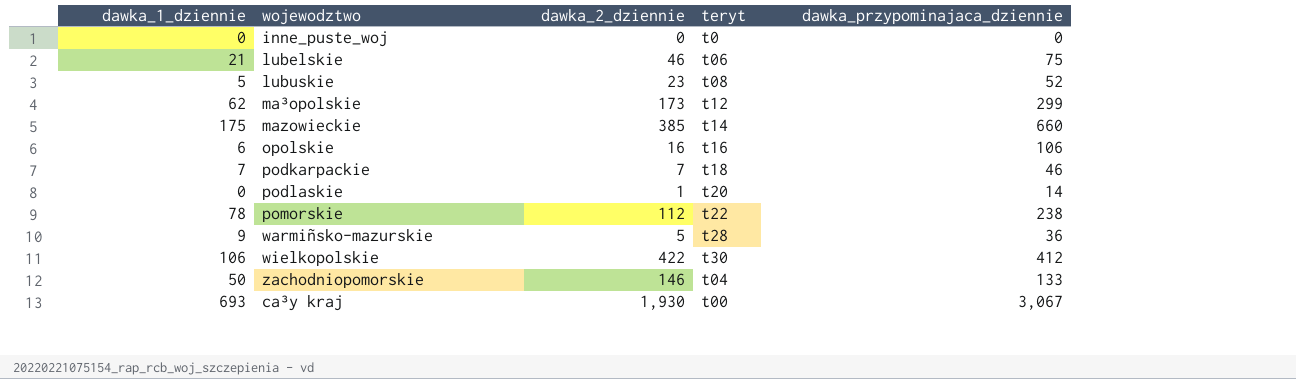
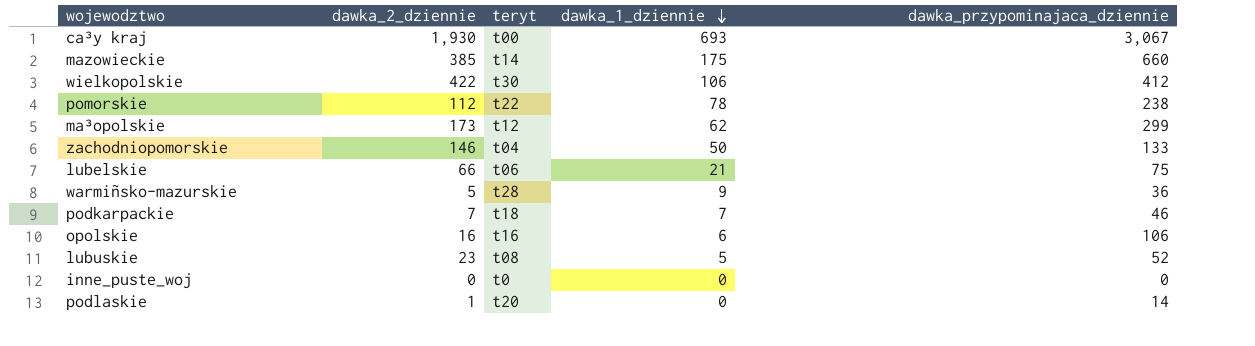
row order: none -> dawka_1_dziennie descending
column dawka_1_dziennie | position: 1 -> 4
lubelskie | dawka_2_dziennie: 46 -> 66

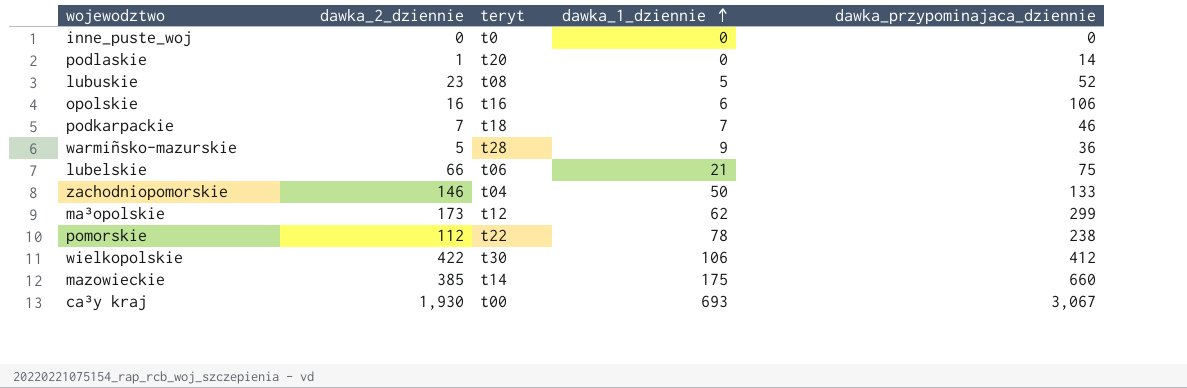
row order: dawka_1_dziennie descending -> dawka_1_dziennie ascending

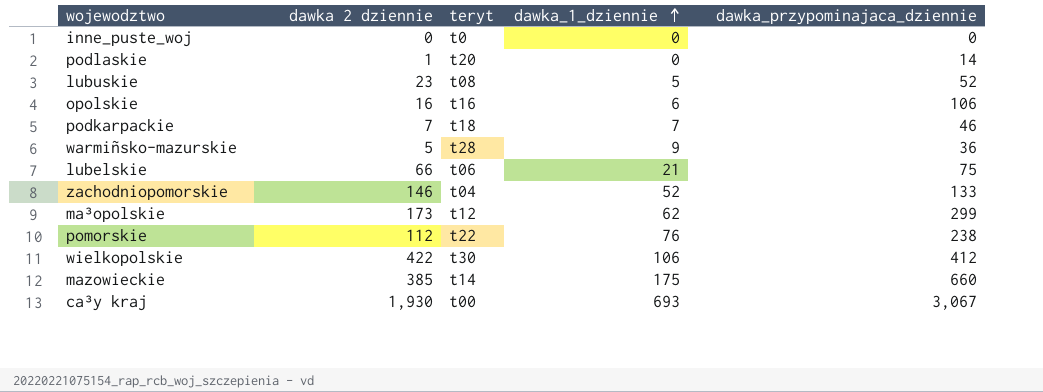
column name: dawka_2_dziennie -> dawka 2 dziennie
zachodniopomorskie | dawka_1_dziennie: 50 -> 52
pomorskie | dawka_1_dziennie: 78 -> 76

